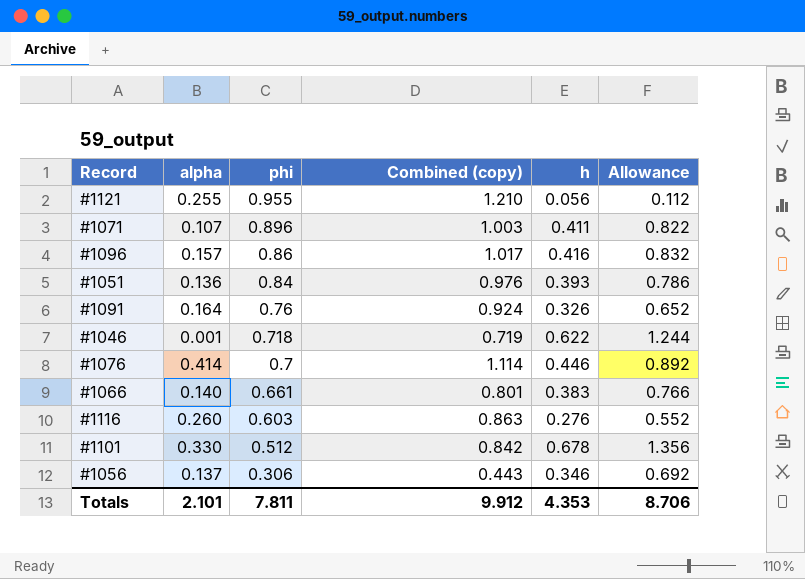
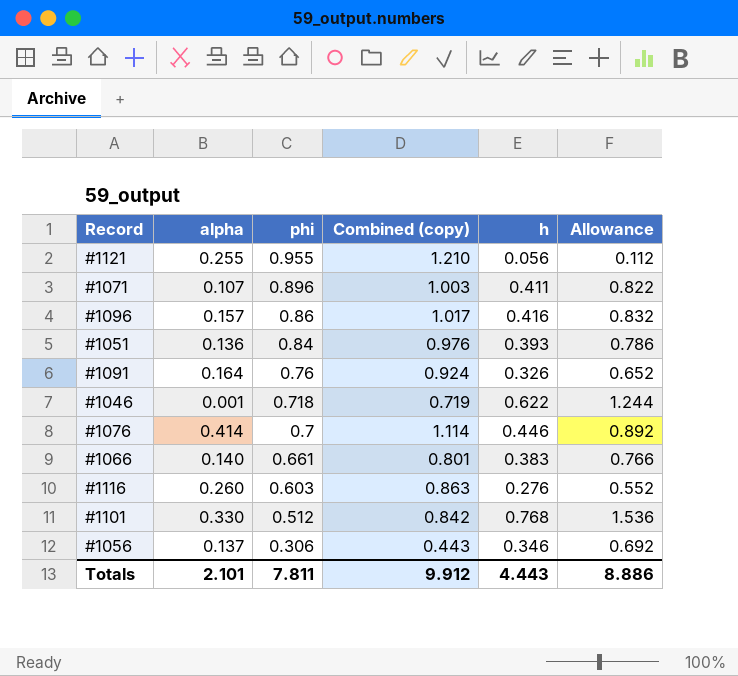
#1101 | h: 0.678 -> 0.768
#1101 | Allowance: 1.356 -> 1.536
Totals | h: 4.353 -> 4.443
Totals | Allowance: 8.706 -> 8.886

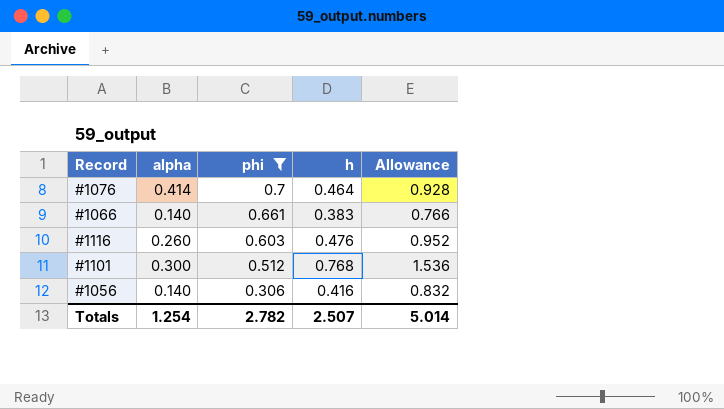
filter: none -> phi <= 0.7
column Combined (copy) | formula: [alpha] + [phi] -> none
#1076 | h: 0.446 -> 0.464
#1076 | Allowance: 0.892 -> 0.928
#1116 | h: 0.276 -> 0.476
#1116 | Allowance: 0.552 -> 0.952
#1101 | alpha: 0.330 -> 0.300
#1056 | alpha: 0.137 -> 0.140
#1056 | h: 0.346 -> 0.416
#1056 | Allowance: 0.692 -> 0.832
Totals | alpha: 2.101 -> 1.254
Totals | phi: 7.811 -> 2.782
Totals | h: 4.443 -> 2.507
Totals | Allowance: 8.886 -> 5.014

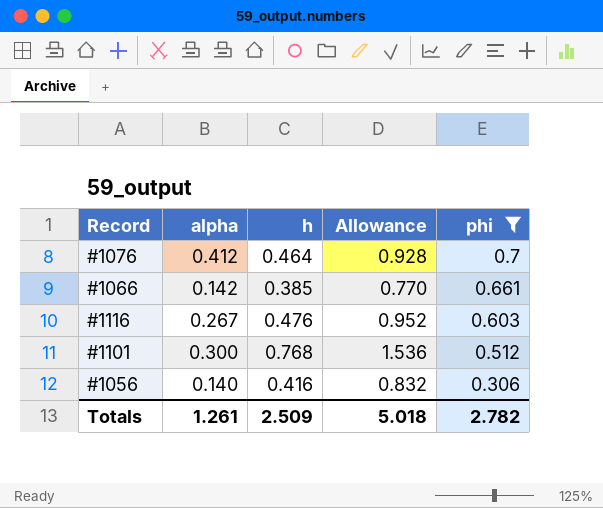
column phi | position: 3 -> 5
#1076 | alpha: 0.414 -> 0.412
#1066 | alpha: 0.140 -> 0.142
#1066 | h: 0.383 -> 0.385
#1066 | Allowance: 0.766 -> 0.770
#1116 | alpha: 0.260 -> 0.267
Totals | alpha: 1.254 -> 1.261
Totals | h: 2.507 -> 2.509
Totals | Allowance: 5.014 -> 5.018

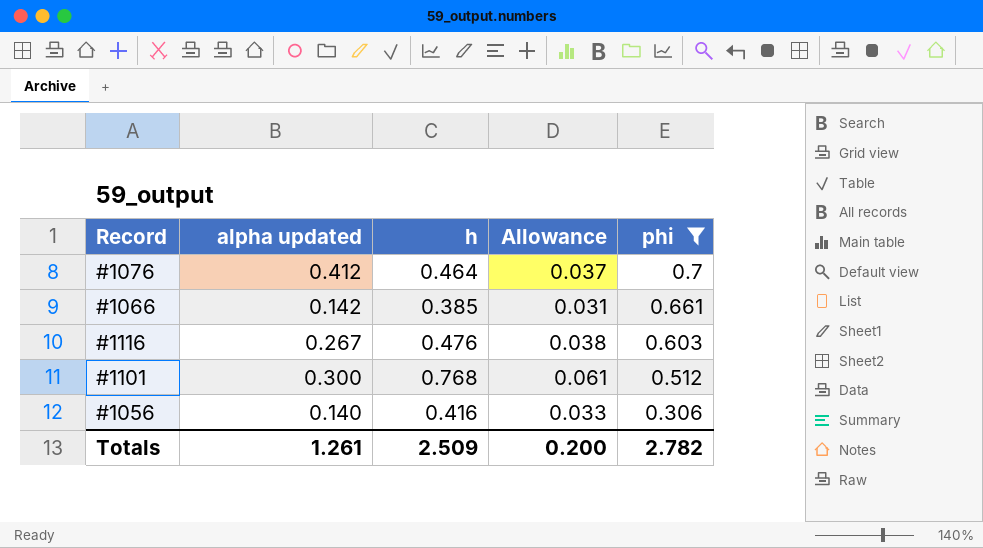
column name: alpha -> alpha updated
column Allowance | formula: [h] * 2 -> [h] * 0.08
Totals | Allowance: 5.018 -> 0.200

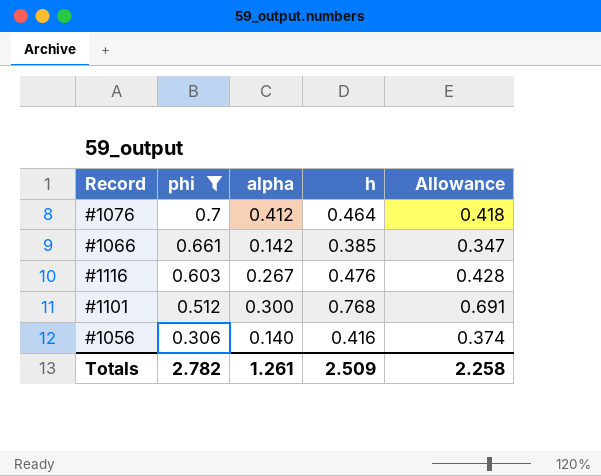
column phi | position: 5 -> 2
column name: alpha updated -> alpha
column Allowance | formula: [h] * 0.08 -> [h] * 0.9
Totals | Allowance: 0.200 -> 2.258

